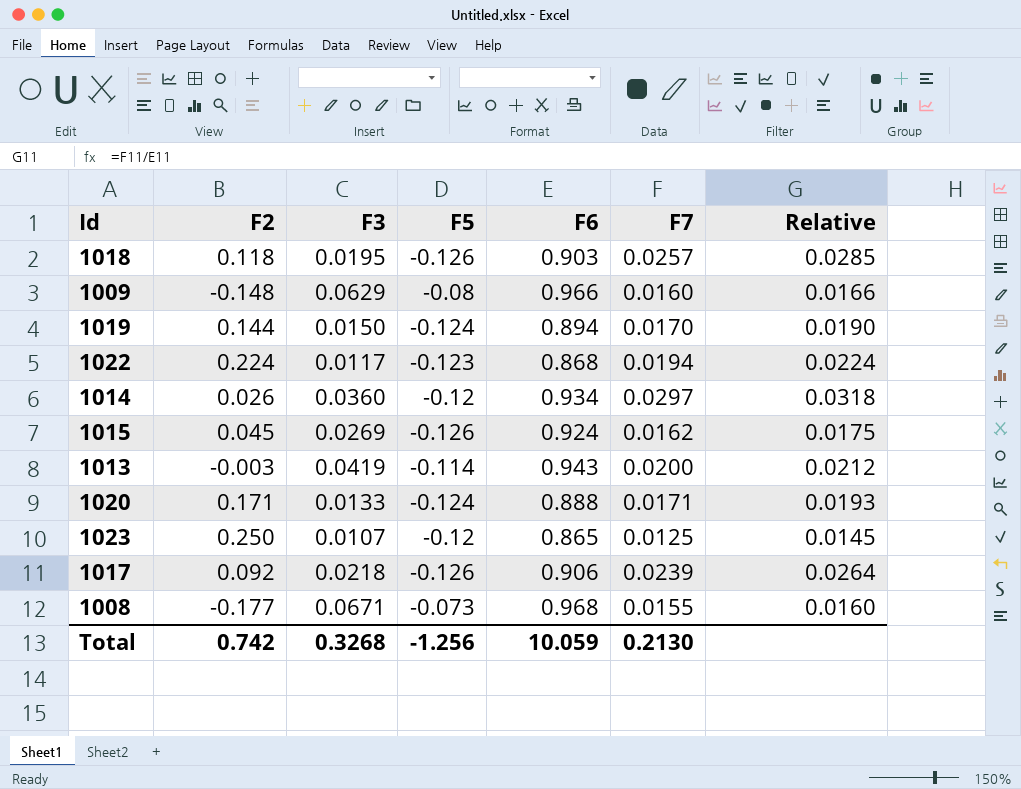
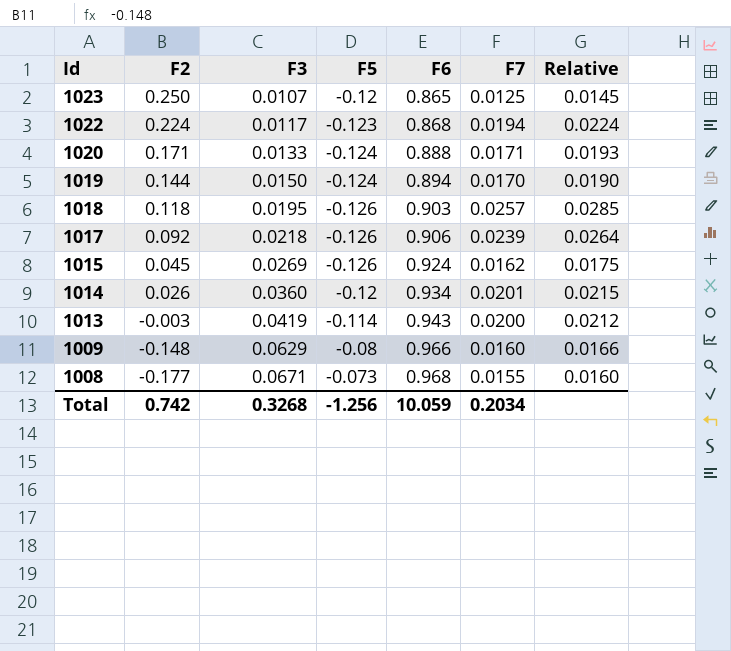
row order: none -> Id descending
1014 | F7: 0.0297 -> 0.0201
1014 | Relative: 0.0318 -> 0.0215
Total | F7: 0.2130 -> 0.2034

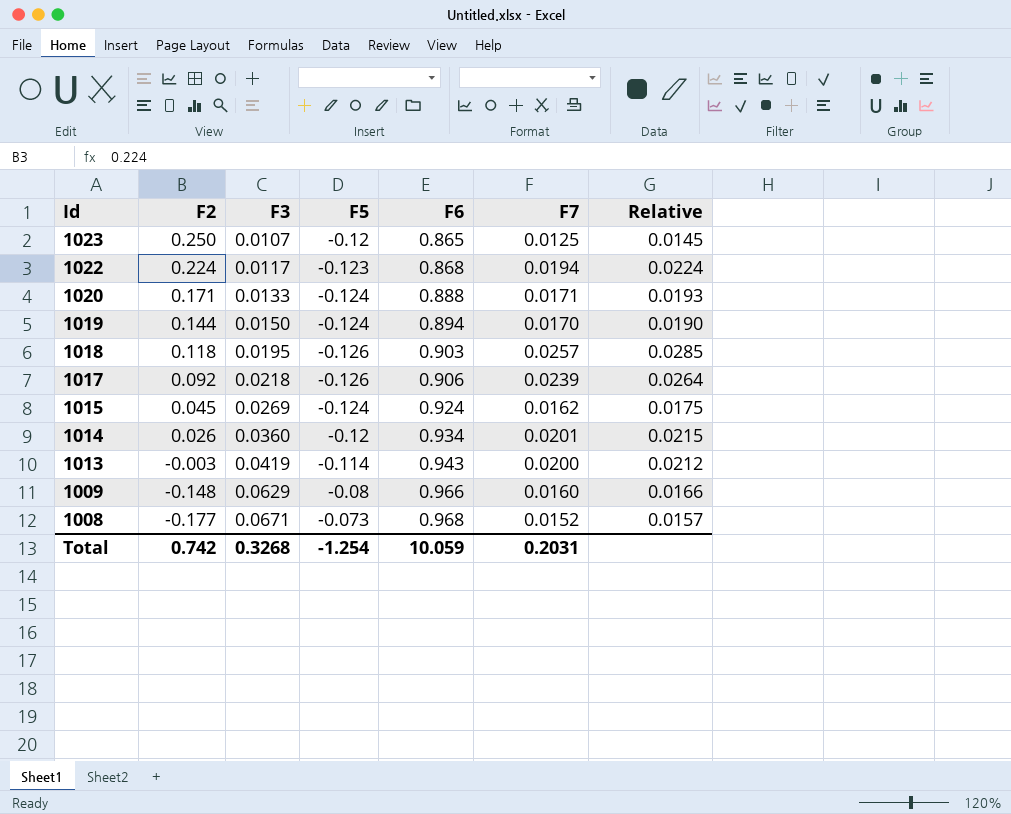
1015 | F5: -0.126 -> -0.124
1008 | F7: 0.0155 -> 0.0152
1008 | Relative: 0.0160 -> 0.0157
Total | F5: -1.256 -> -1.254
Total | F7: 0.2034 -> 0.2031

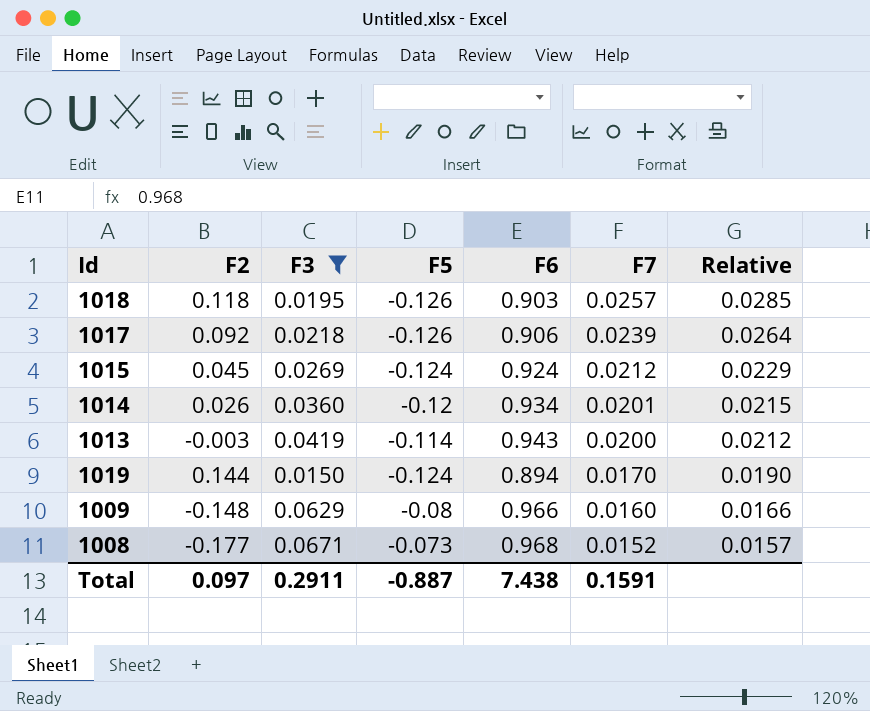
filter: none -> F3 >= 0.0150
row order: Id descending -> F7 descending
1015 | F7: 0.0162 -> 0.0212
1015 | Relative: 0.0175 -> 0.0229
Total | F2: 0.742 -> 0.097
Total | F3: 0.3268 -> 0.2911
Total | F5: -1.254 -> -0.887
Total | F6: 10.059 -> 7.438
Total | F7: 0.2031 -> 0.1591

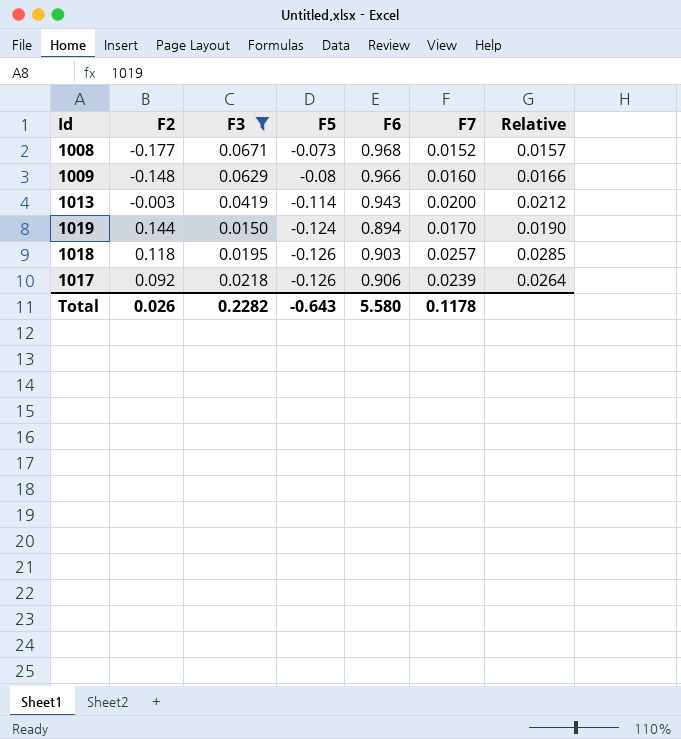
row order: F7 descending -> F5 descending
row 1015: 0.045 | 0.0269 | -0.124 | 0.924 | 0.0212 | 0.0229 -> none
row 1014: 0.026 | 0.0360 | -0.12 | 0.934 | 0.0201 | 0.0215 -> none
Total | F2: 0.097 -> 0.026
Total | F3: 0.2911 -> 0.2282
Total | F5: -0.887 -> -0.643
Total | F6: 7.438 -> 5.580
Total | F7: 0.1591 -> 0.1178

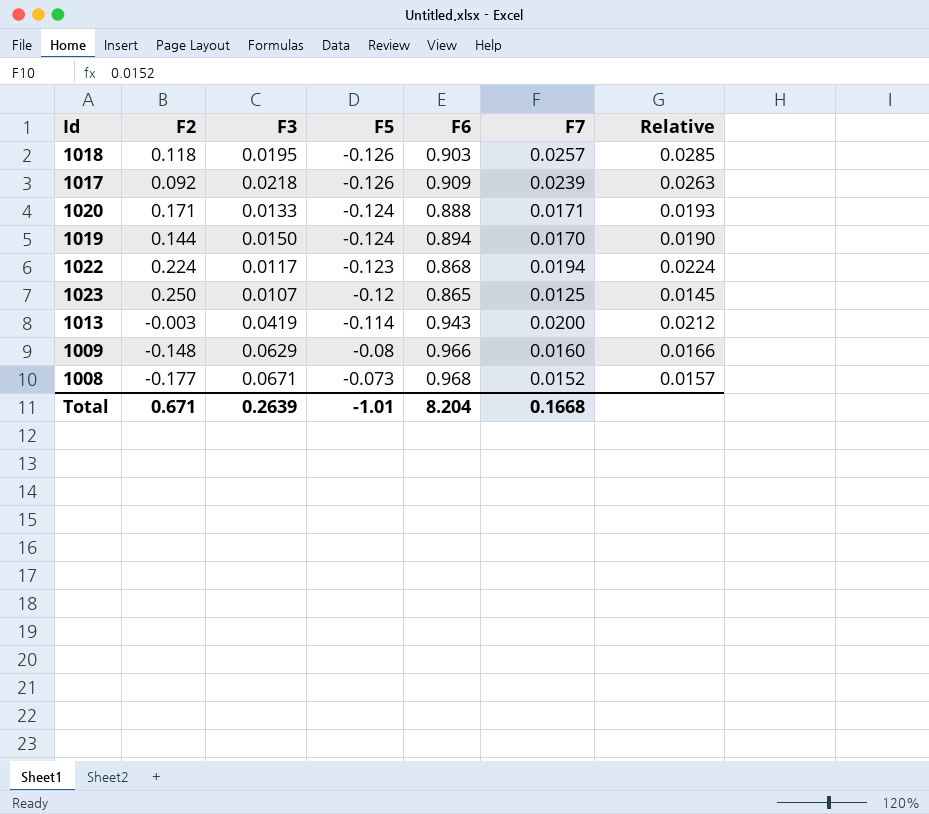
filter: F3 >= 0.0150 -> none
row order: F5 descending -> F5 ascending
1017 | F6: 0.906 -> 0.909
1017 | Relative: 0.0264 -> 0.0263
Total | F2: 0.026 -> 0.671
Total | F3: 0.2282 -> 0.2639
Total | F5: -0.643 -> -1.01
Total | F6: 5.580 -> 8.204
Total | F7: 0.1178 -> 0.1668

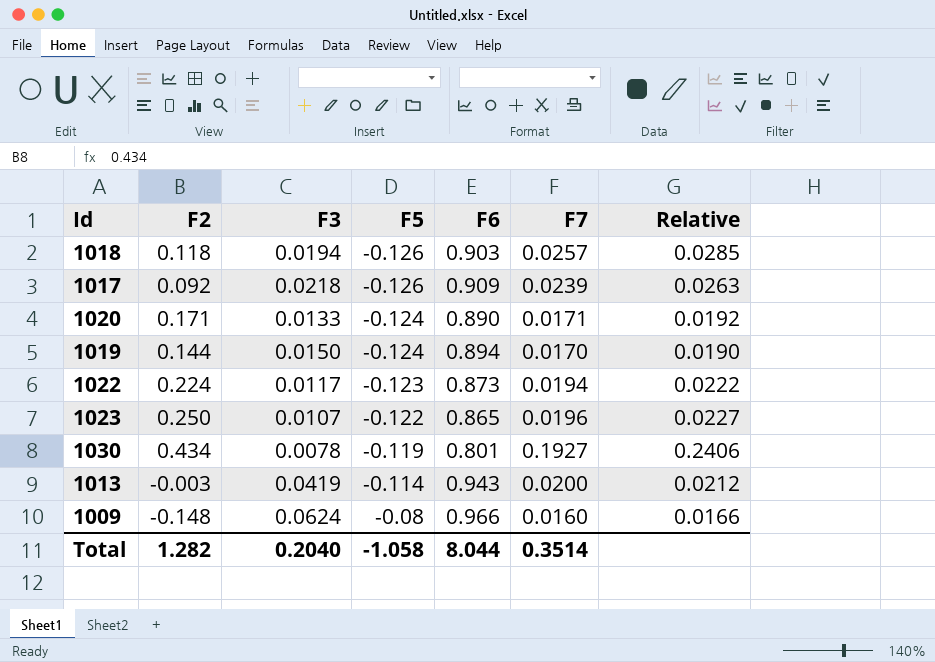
row 1008: -0.177 | 0.0671 | -0.073 | 0.968 | 0.0152 | 0.0157 -> none
1018 | F3: 0.0195 -> 0.0194
1020 | F6: 0.888 -> 0.890
1020 | Relative: 0.0193 -> 0.0192
1022 | F6: 0.868 -> 0.873
1022 | Relative: 0.0224 -> 0.0222
1023 | F5: -0.12 -> -0.122
1023 | F7: 0.0125 -> 0.0196
1023 | Relative: 0.0145 -> 0.0227
row 1030: none -> 0.434 | 0.0078 | -0.119 | 0.801 | 0.1927 | 0.2406
1009 | F3: 0.0629 -> 0.0624
Total | F2: 0.671 -> 1.282
Total | F3: 0.2639 -> 0.2040
Total | F5: -1.01 -> -1.058
Total | F6: 8.204 -> 8.044
Total | F7: 0.1668 -> 0.3514

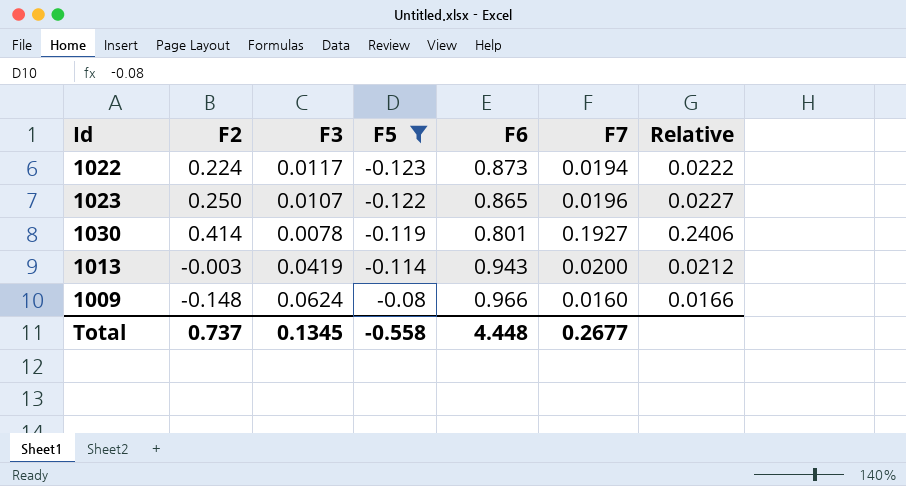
filter: none -> F5 >= -0.123
1030 | F2: 0.434 -> 0.414
Total | F2: 1.282 -> 0.737
Total | F3: 0.2040 -> 0.1345
Total | F5: -1.058 -> -0.558
Total | F6: 8.044 -> 4.448
Total | F7: 0.3514 -> 0.2677

